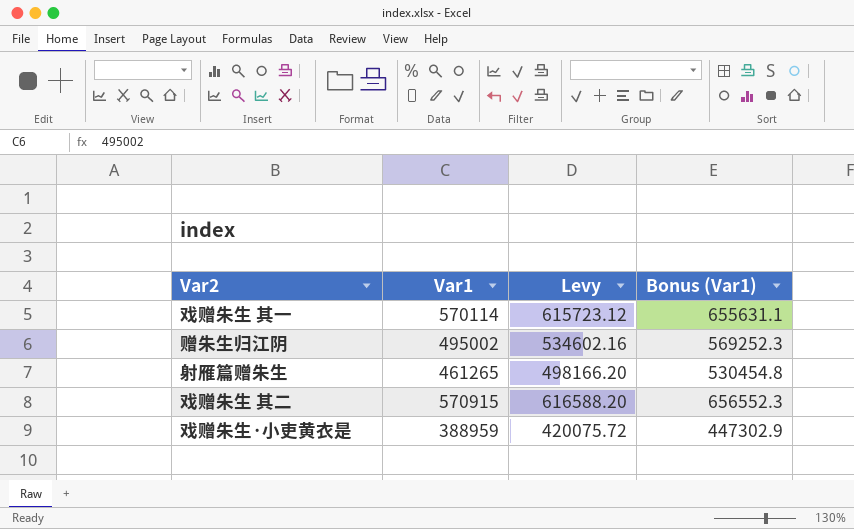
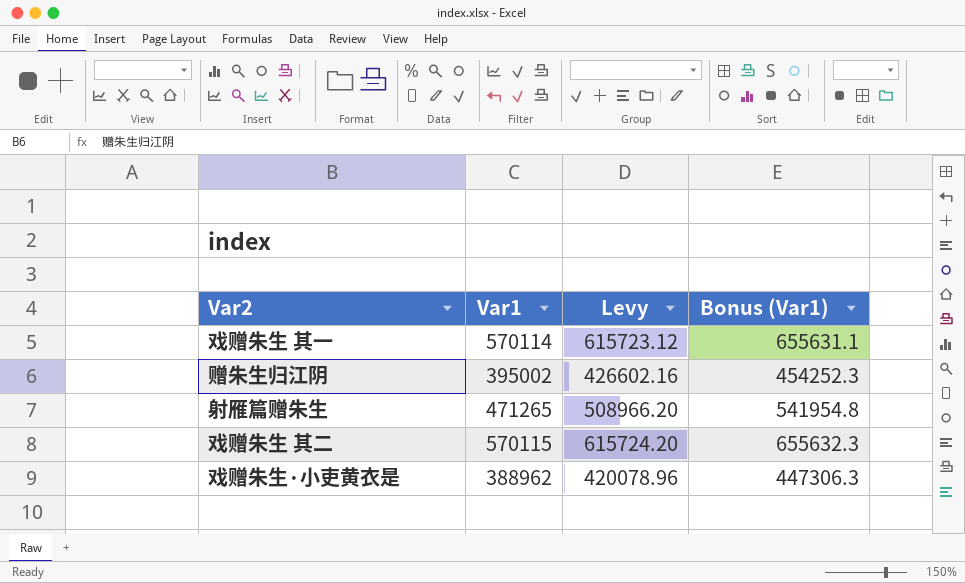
赠朱生归江阴 | Var1: 495002 -> 395002
赠朱生归江阴 | Levy: 534602.16 -> 426602.16
赠朱生归江阴 | Bonus (Var1): 569252.3 -> 454252.3
射雁篇赠朱生 | Var1: 461265 -> 471265
射雁篇赠朱生 | Levy: 498166.20 -> 508966.20
射雁篇赠朱生 | Bonus (Var1): 530454.8 -> 541954.8
戏赠朱生 其二 | Var1: 570915 -> 570115
戏赠朱生 其二 | Levy: 616588.20 -> 615724.20
戏赠朱生 其二 | Bonus (Var1): 656552.3 -> 655632.3
戏赠朱生·小吏黄衣是 | Var1: 388959 -> 388962
戏赠朱生·小吏黄衣是 | Levy: 420075.72 -> 420078.96
戏赠朱生·小吏黄衣是 | Bonus (Var1): 447302.9 -> 447306.3

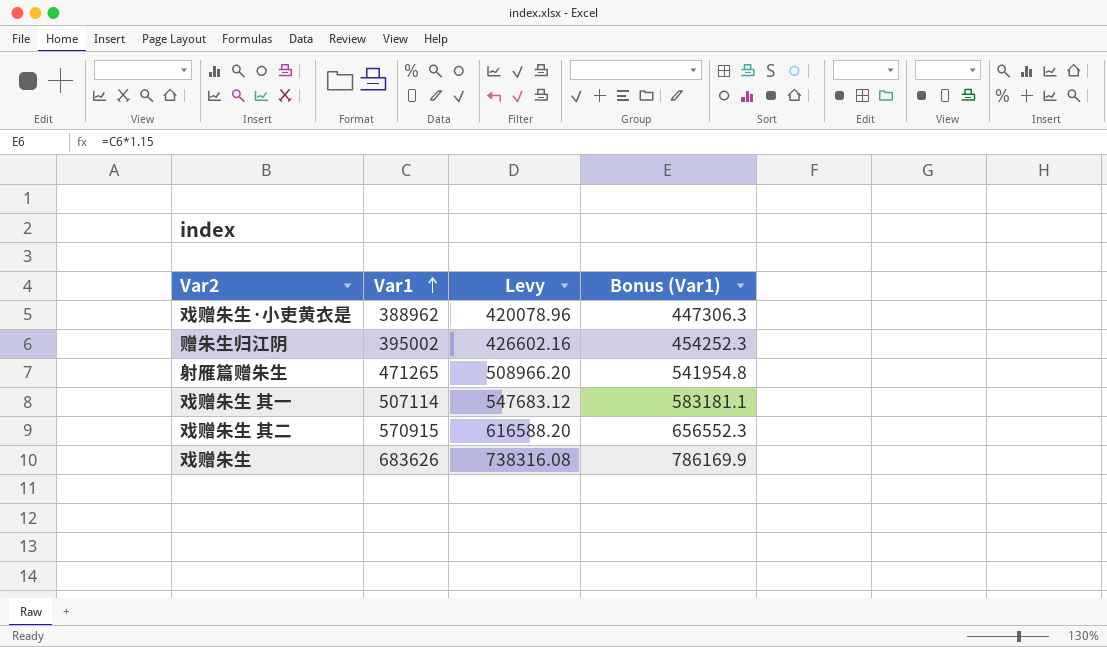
row order: none -> Var1 ascending
戏赠朱生 其一 | Var1: 570114 -> 507114
戏赠朱生 其一 | Levy: 615723.12 -> 547683.12
戏赠朱生 其一 | Bonus (Var1): 655631.1 -> 583181.1
戏赠朱生 其二 | Var1: 570115 -> 570915
戏赠朱生 其二 | Levy: 615724.20 -> 616588.20
戏赠朱生 其二 | Bonus (Var1): 655632.3 -> 656552.3
row 戏赠朱生: none -> 683626 | 738316.08 | 786169.9

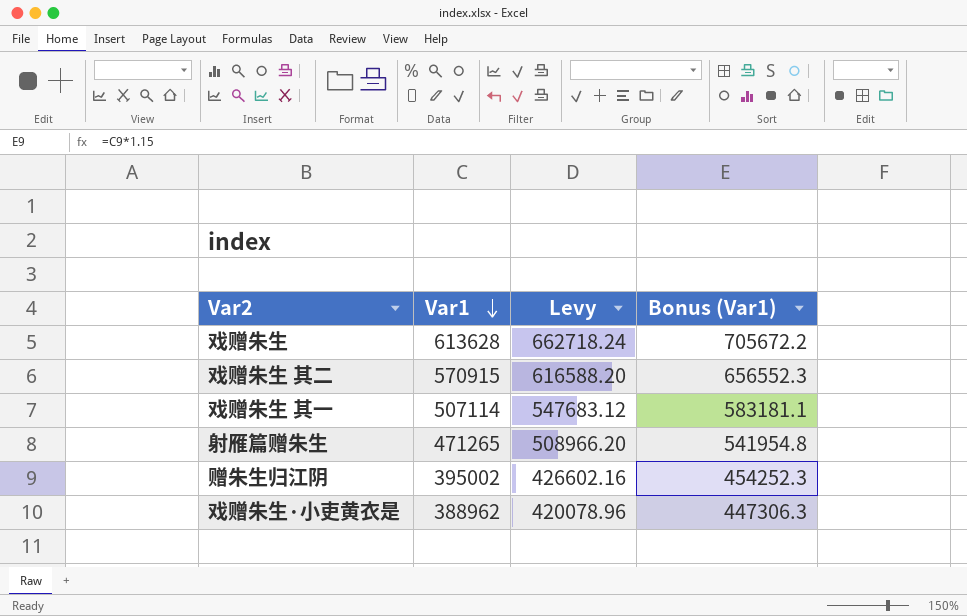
row order: Var1 ascending -> Var1 descending
戏赠朱生 | Var1: 683626 -> 613628
戏赠朱生 | Levy: 738316.08 -> 662718.24
戏赠朱生 | Bonus (Var1): 786169.9 -> 705672.2

